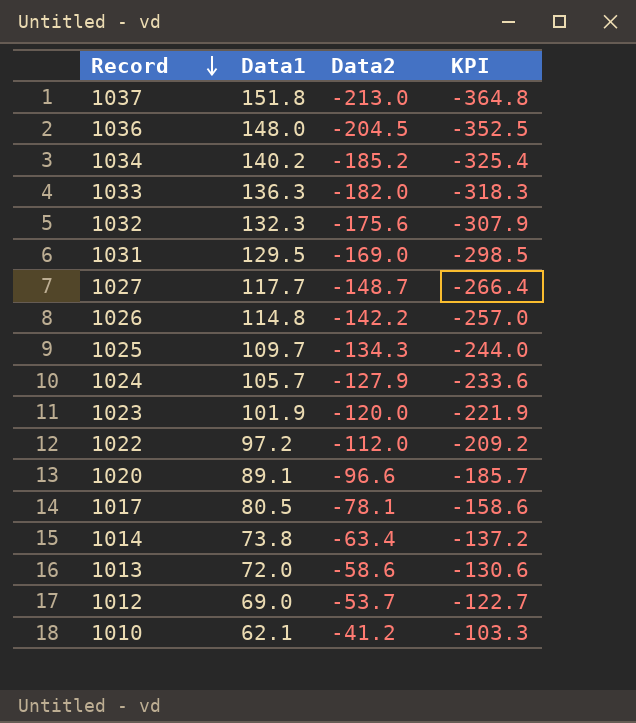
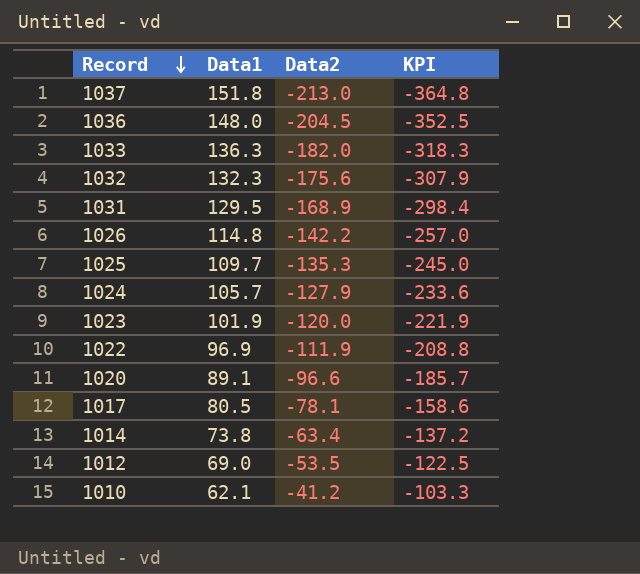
row 1034: 140.2 | -185.2 | -325.4 -> none
row 1027: 117.7 | -148.7 | -266.4 -> none
row 1013: 72.0 | -58.6 | -130.6 -> none
1031 | Data2: -169.0 -> -168.9
1031 | KPI: -298.5 -> -298.4
1025 | Data2: -134.3 -> -135.3
1025 | KPI: -244.0 -> -245.0
1022 | Data1: 97.2 -> 96.9
1022 | Data2: -112.0 -> -111.9
1022 | KPI: -209.2 -> -208.8
1012 | Data2: -53.7 -> -53.5
1012 | KPI: -122.7 -> -122.5

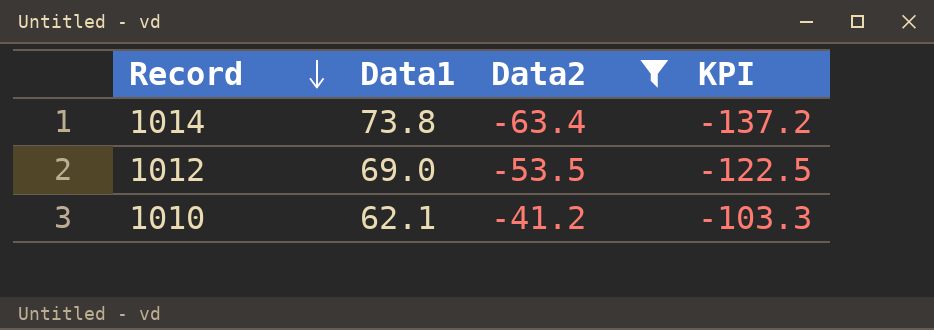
filter: none -> Data2 >= -63.4

